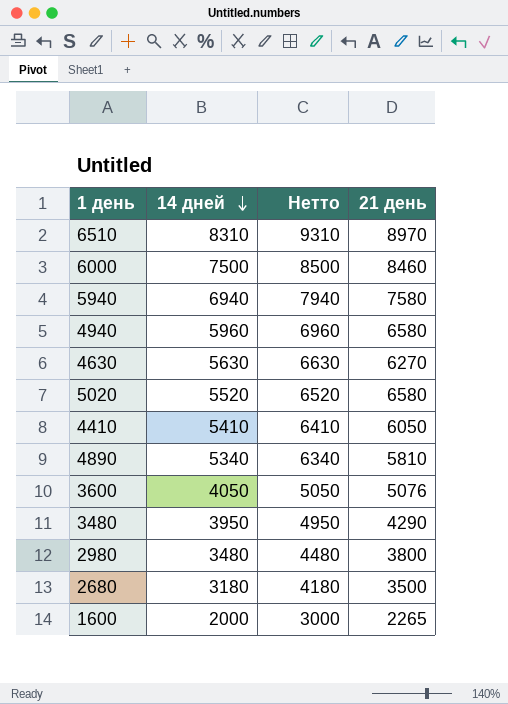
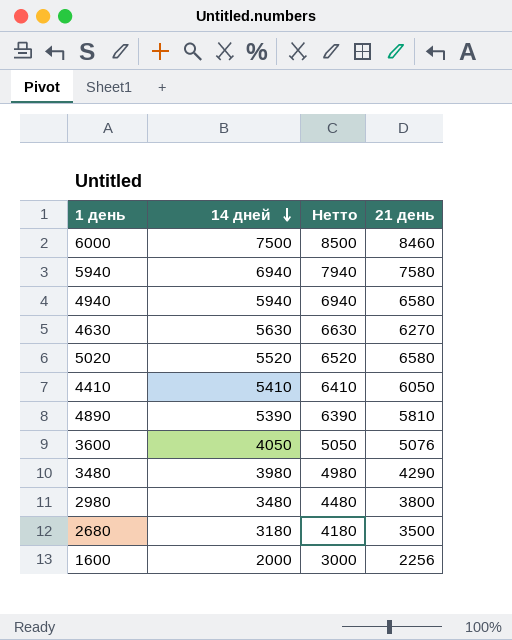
row 6510: 8310 | 9310 | 8970 -> none
4940 | 14 дней: 5960 -> 5940
4940 | Нетто: 6960 -> 6940
4890 | 14 дней: 5340 -> 5390
4890 | Нетто: 6340 -> 6390
3480 | 14 дней: 3950 -> 3980
3480 | Нетто: 4950 -> 4980
1600 | 21 день: 2265 -> 2256

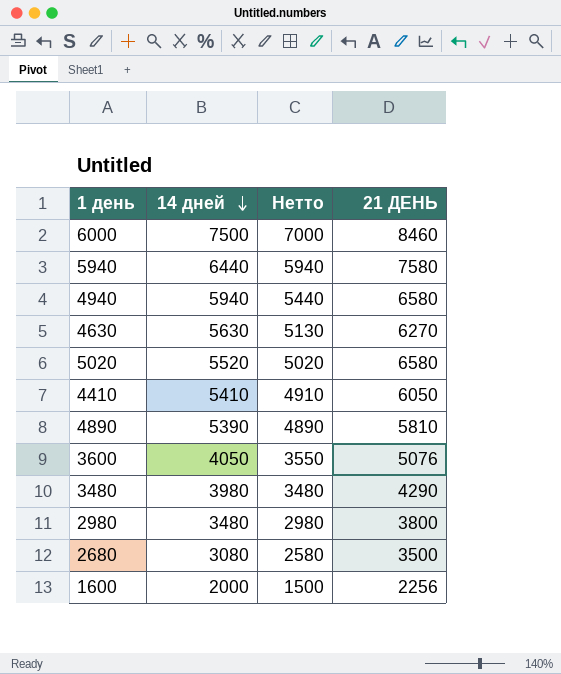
column Нетто | formula: [14 дней] + 1000 -> [14 дней] - 500
column name: 21 день -> 21 ДЕНЬ
5940 | 14 дней: 6940 -> 6440
2680 | 14 дней: 3180 -> 3080

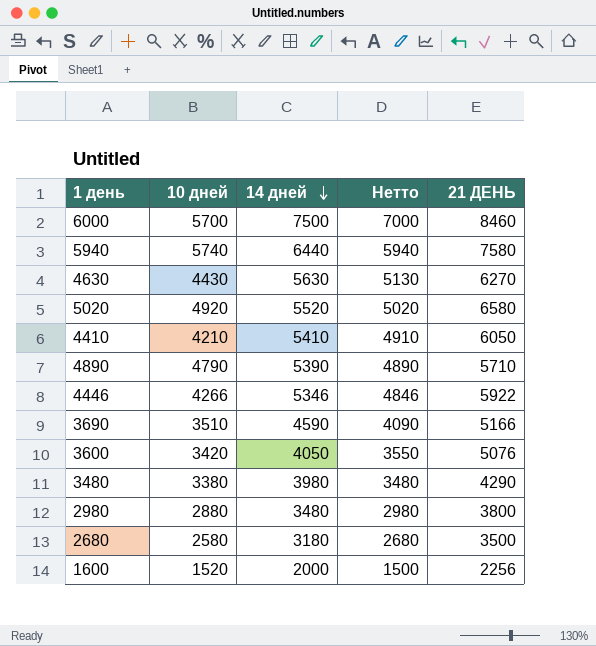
column 10 дней | position: none -> 2
row 4940: 5940 | 5440 | 6580 -> none
4890 | 21 ДЕНЬ: 5810 -> 5710
row 4446: none -> 4266 | 5346 | 4846 | 5922
row 3690: none -> 3510 | 4590 | 4090 | 5166
2680 | 14 дней: 3080 -> 3180
2680 | Нетто: 2580 -> 2680

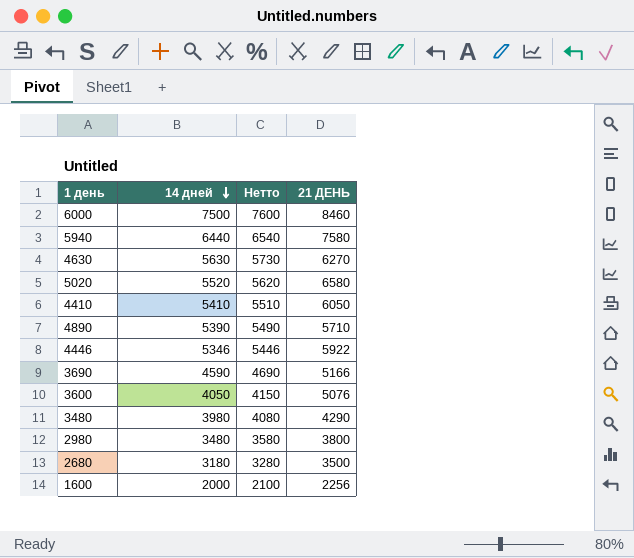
column 10 дней | position: 2 -> none
column Нетто | formula: [14 дней] - 500 -> [14 дней] + 100

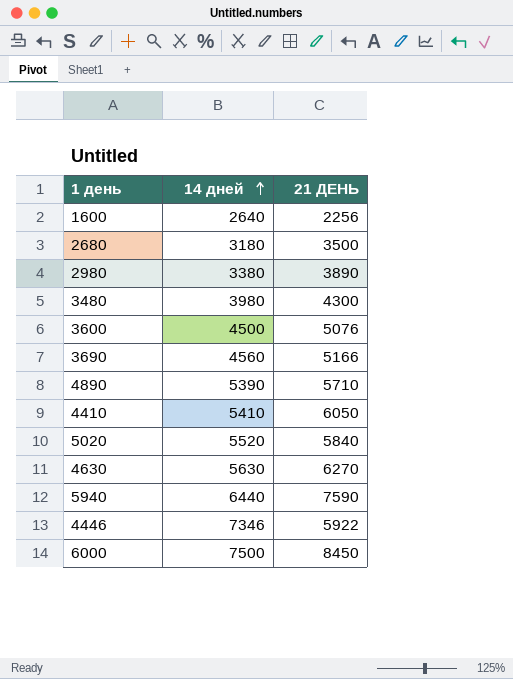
row order: 14 дней descending -> 14 дней ascending
column Нетто | formula: [14 дней] + 100 -> none
1600 | 14 дней: 2000 -> 2640
2980 | 14 дней: 3480 -> 3380
2980 | 21 ДЕНЬ: 3800 -> 3890
3480 | 21 ДЕНЬ: 4290 -> 4300
3600 | 14 дней: 4050 -> 4500
3690 | 14 дней: 4590 -> 4560
5020 | 21 ДЕНЬ: 6580 -> 5840
5940 | 21 ДЕНЬ: 7580 -> 7590
4446 | 14 дней: 5346 -> 7346
6000 | 21 ДЕНЬ: 8460 -> 8450

